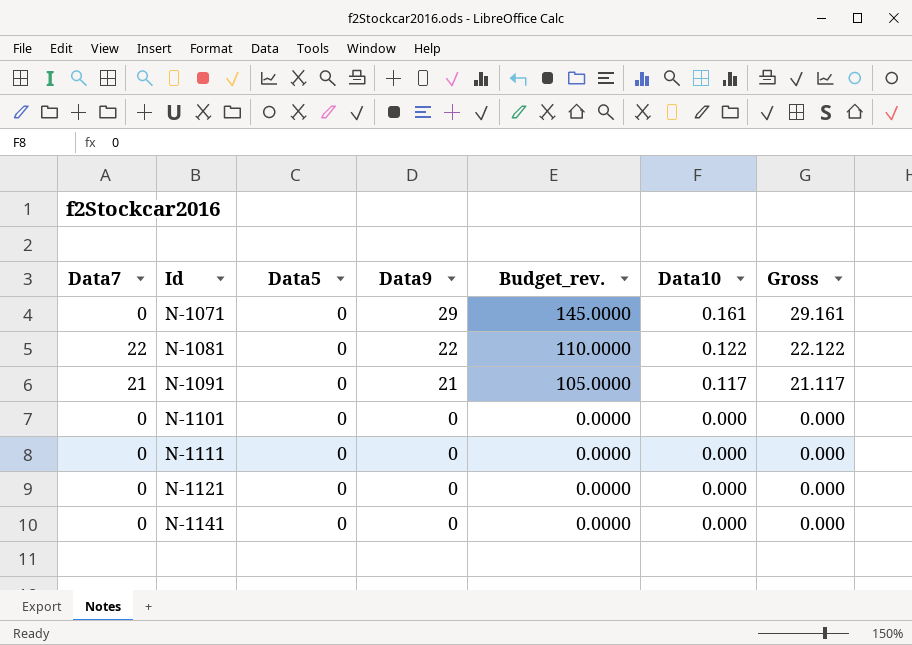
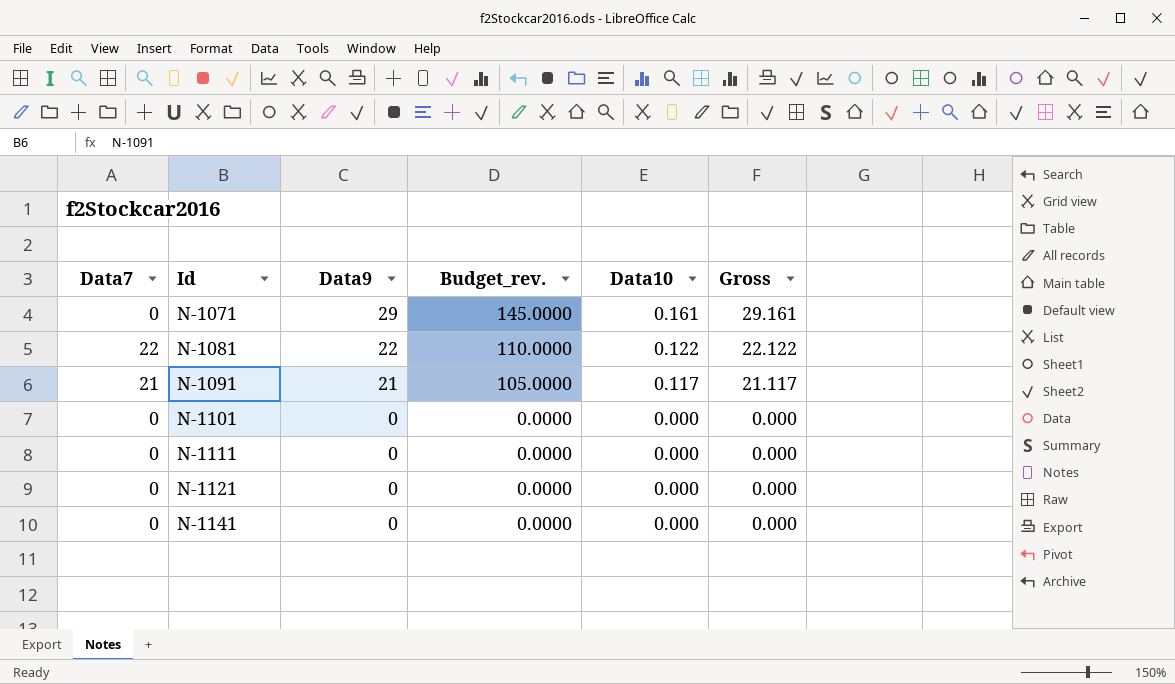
column Data5 | position: 3 -> none

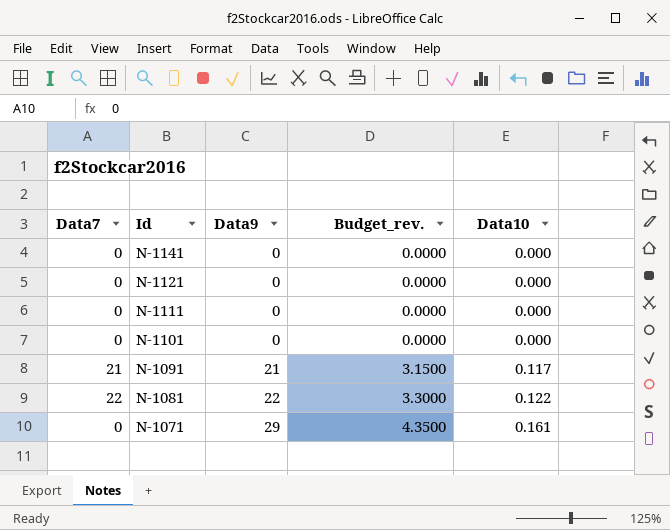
row order: Id ascending -> Id descending
column Gross | formula: [Data9] + [Data10] -> none
column Budget_rev. | formula: [Data9] * 5 -> [Data9] * 0.15

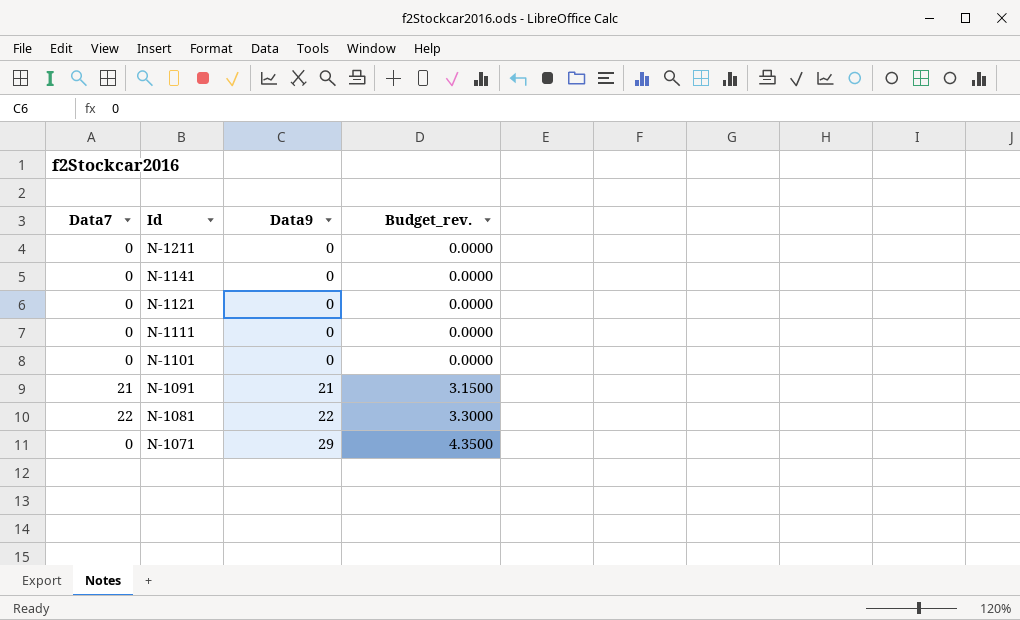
column Data10 | position: 5 -> none
row N-1211: none -> 0 | 0 | 0.0000

